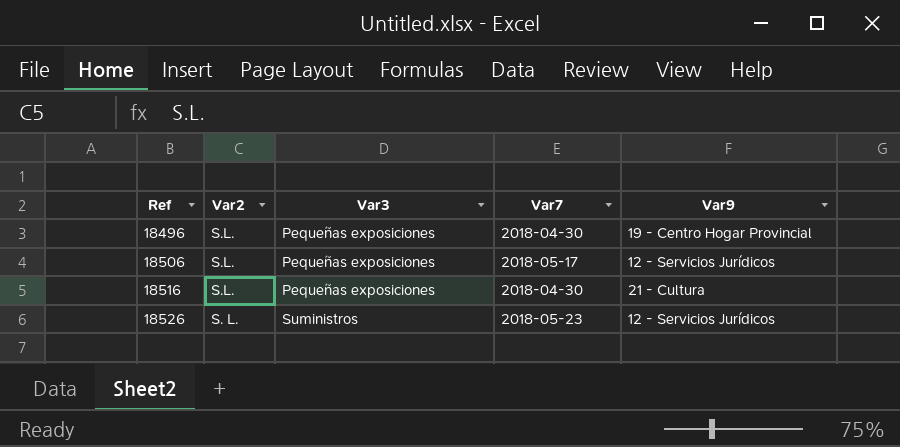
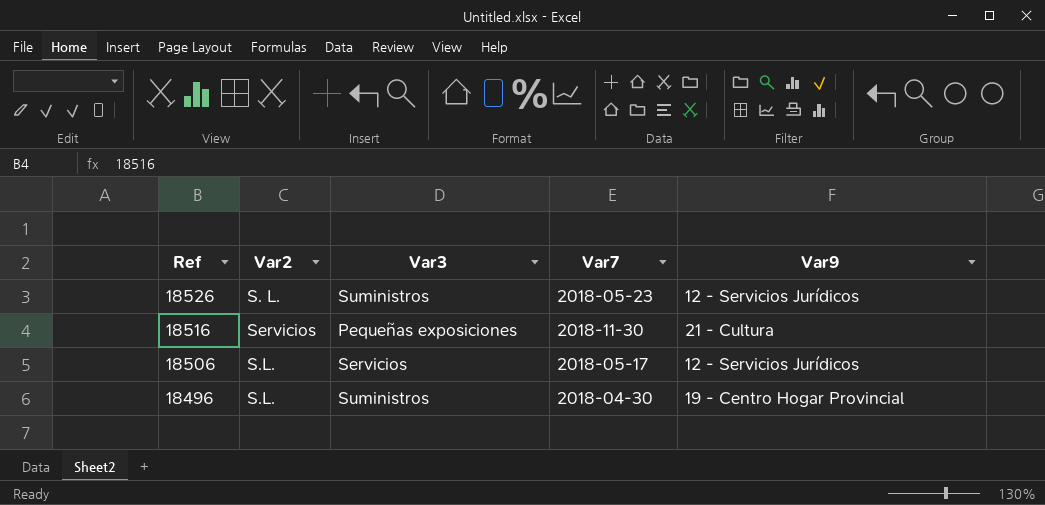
row order: Ref ascending -> Ref descending
18516 | Var2: S.L. -> Servicios
18516 | Var7: 2018-04-30 -> 2018-11-30
18506 | Var3: Pequeñas exposiciones -> Servicios
18496 | Var3: Pequeñas exposiciones -> Suministros

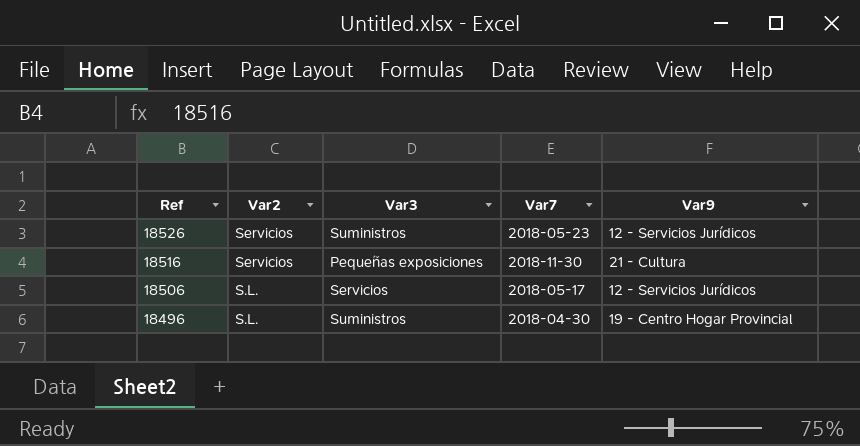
18526 | Var2: S. L. -> Servicios

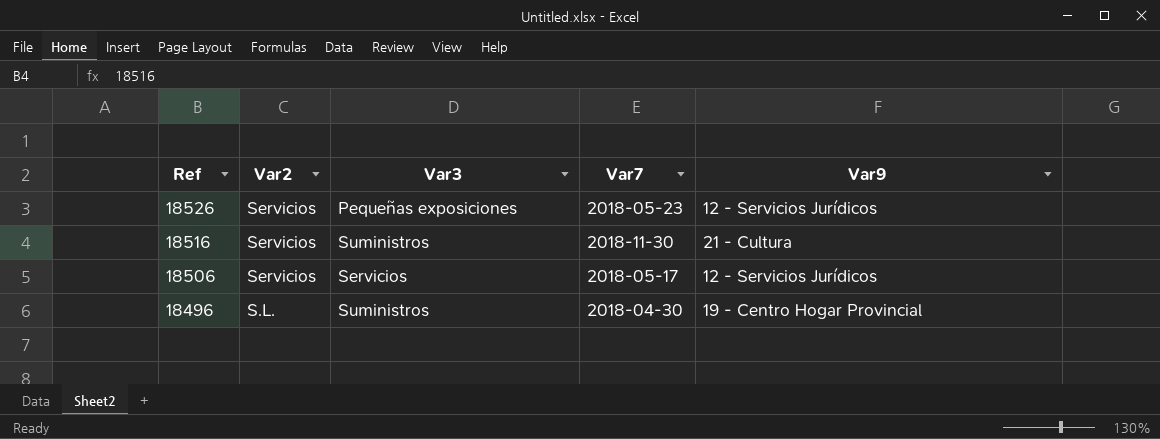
18526 | Var3: Suministros -> Pequeñas exposiciones
18516 | Var3: Pequeñas exposiciones -> Suministros
18506 | Var2: S.L. -> Servicios

